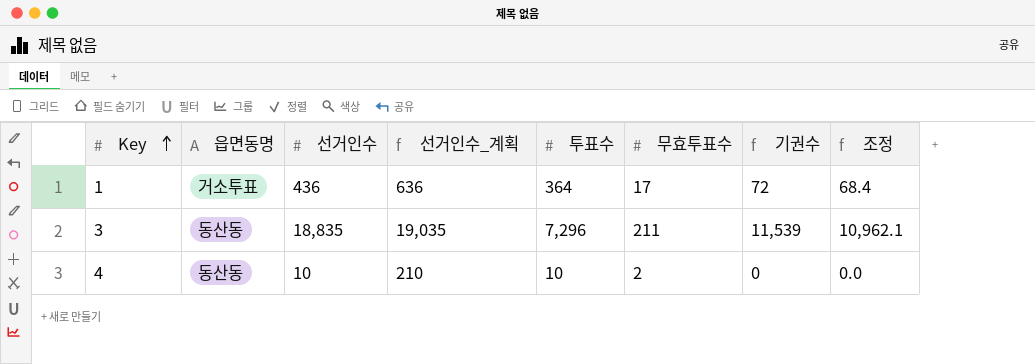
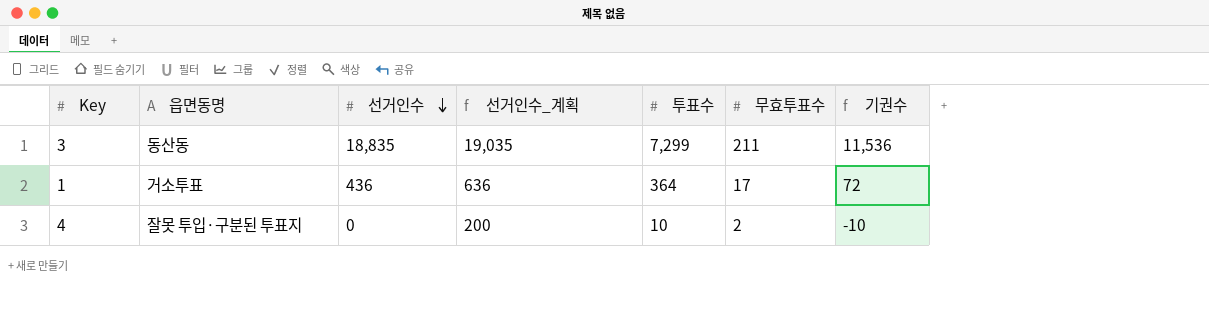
row order: Key ascending -> 선거인수 descending
column 조정 | formula: [기권수] * 0.95 -> none
3 | 투표수: 7,296 -> 7,299
3 | 기권수: 11,539 -> 11,536
4 | 읍면동명: 동산동 -> 잘못 투입·구분된 투표지
4 | 선거인수: 10 -> 0
4 | 선거인수_계획: 210 -> 200
4 | 기권수: 0 -> -10

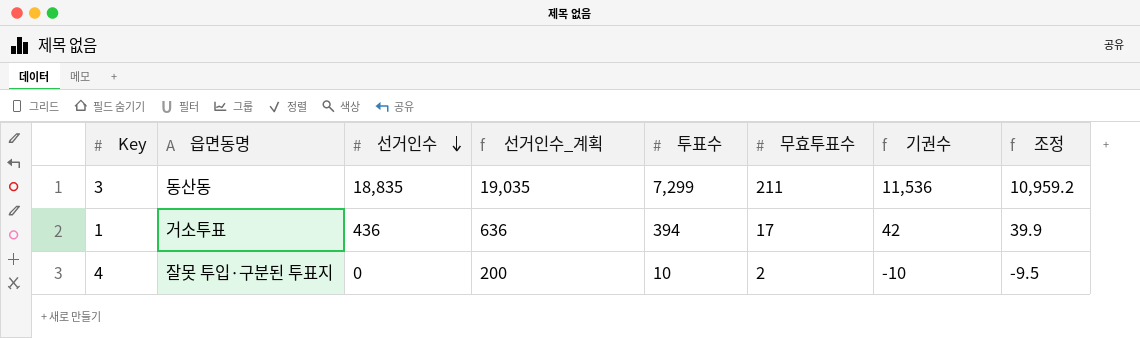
column 조정 | formula: none -> [기권수] * 0.95
1 | 투표수: 364 -> 394
1 | 기권수: 72 -> 42

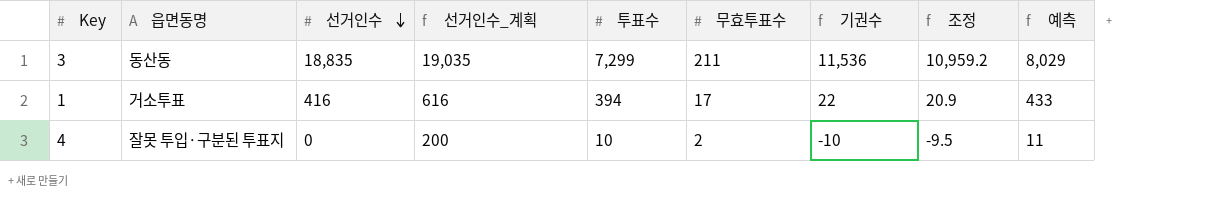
column 예측 | formula: none -> [투표수] * 1.1
1 | 선거인수: 436 -> 416
1 | 선거인수_계획: 636 -> 616
1 | 기권수: 42 -> 22
1 | 조정: 39.9 -> 20.9

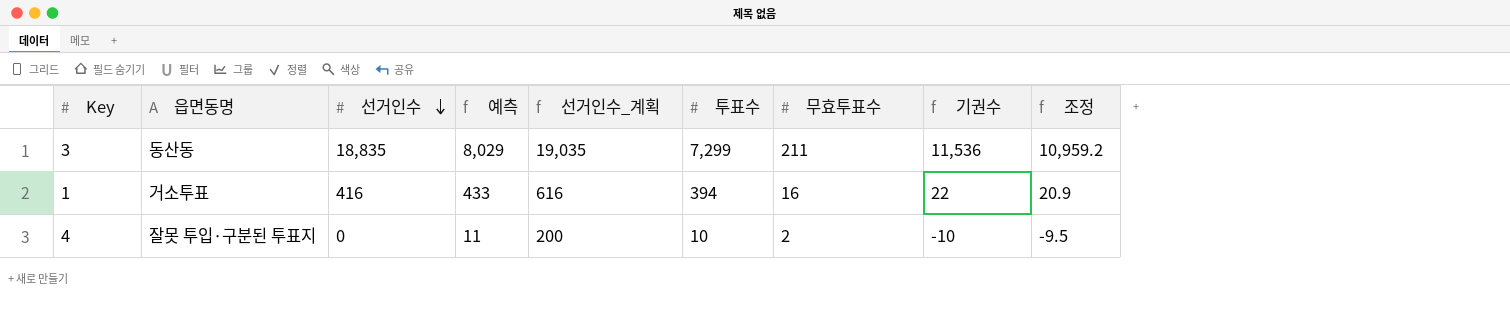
column 예측 | position: 9 -> 4
1 | 무효투표수: 17 -> 16

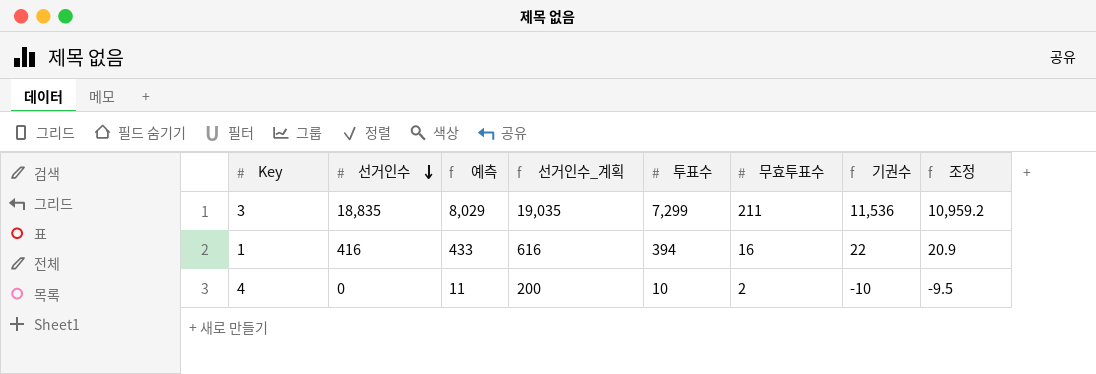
column 읍면동명 | position: 2 -> none

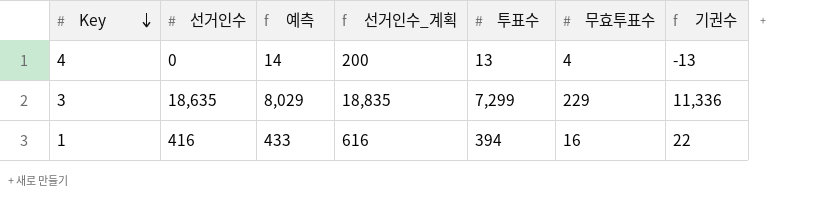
row order: 선거인수 descending -> Key descending
column 조정 | formula: [기권수] * 0.95 -> none
4 | 예측: 11 -> 14
4 | 투표수: 10 -> 13
4 | 무효투표수: 2 -> 4
4 | 기권수: -10 -> -13
3 | 선거인수: 18,835 -> 18,635
3 | 선거인수_계획: 19,035 -> 18,835
3 | 무효투표수: 211 -> 229
3 | 기권수: 11,536 -> 11,336

